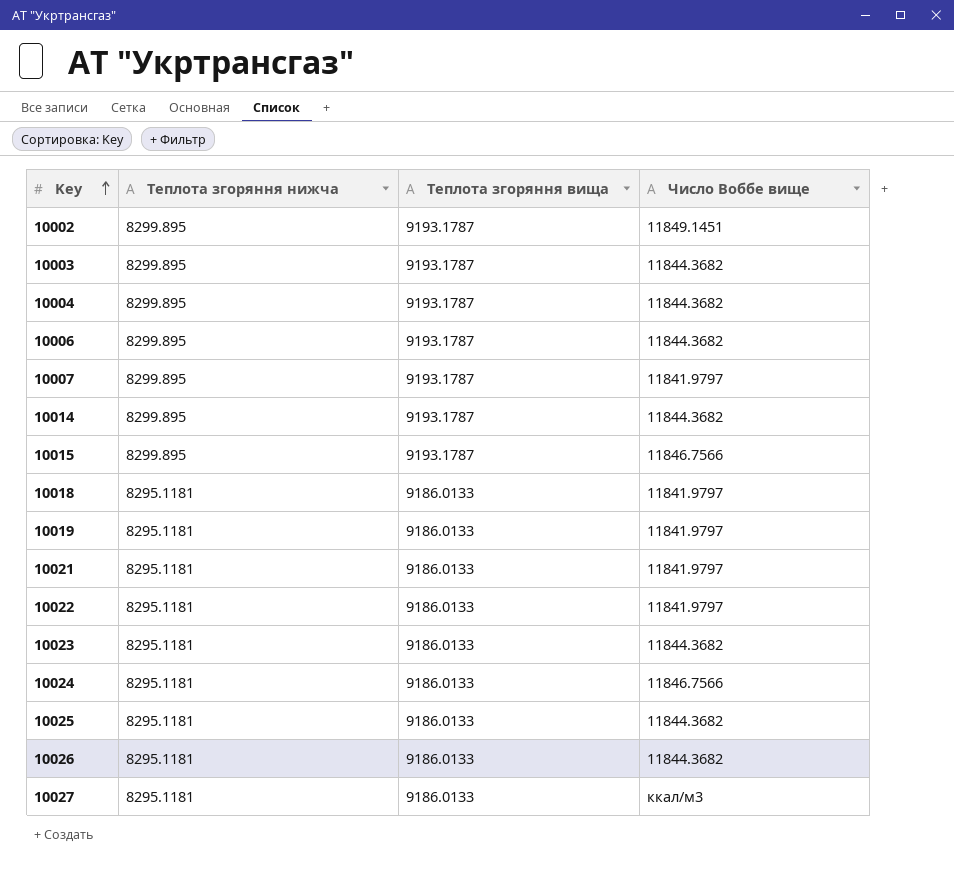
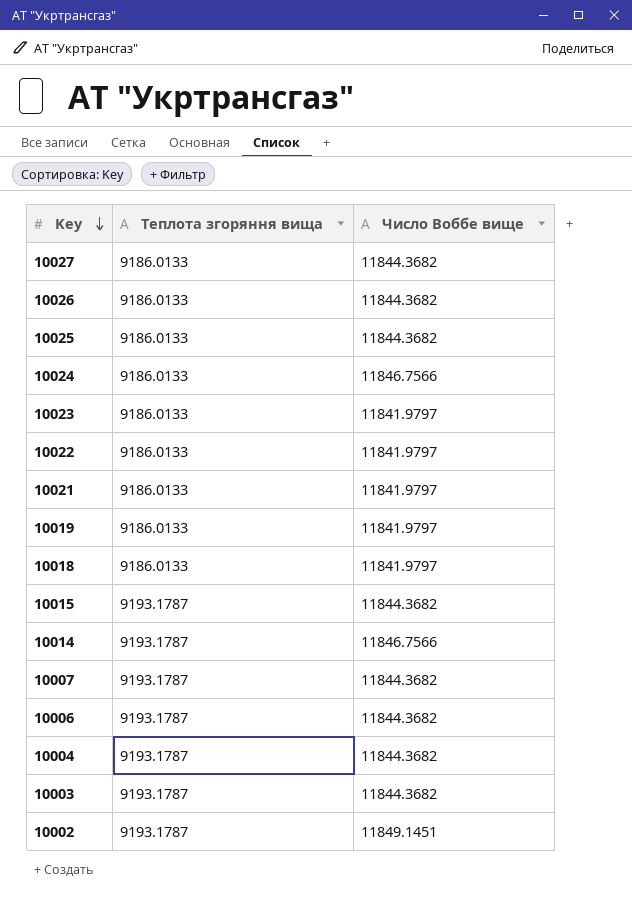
row order: Key ascending -> Key descending
column Теплота згоряння нижча | position: 2 -> none
10027 | Число Воббе вище: ккал/м3 -> 11844.3682
10023 | Число Воббе вище: 11844.3682 -> 11841.9797
10015 | Число Воббе вище: 11846.7566 -> 11844.3682
10014 | Число Воббе вище: 11844.3682 -> 11846.7566
10007 | Число Воббе вище: 11841.9797 -> 11844.3682

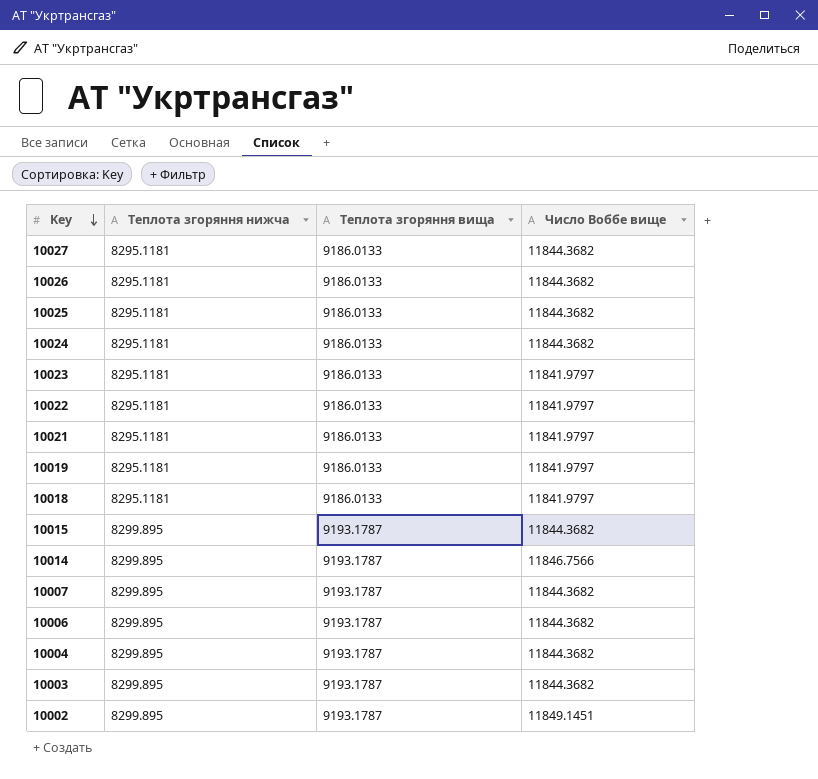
column Теплота згоряння нижча | position: none -> 2
10024 | Число Воббе вище: 11846.7566 -> 11844.3682

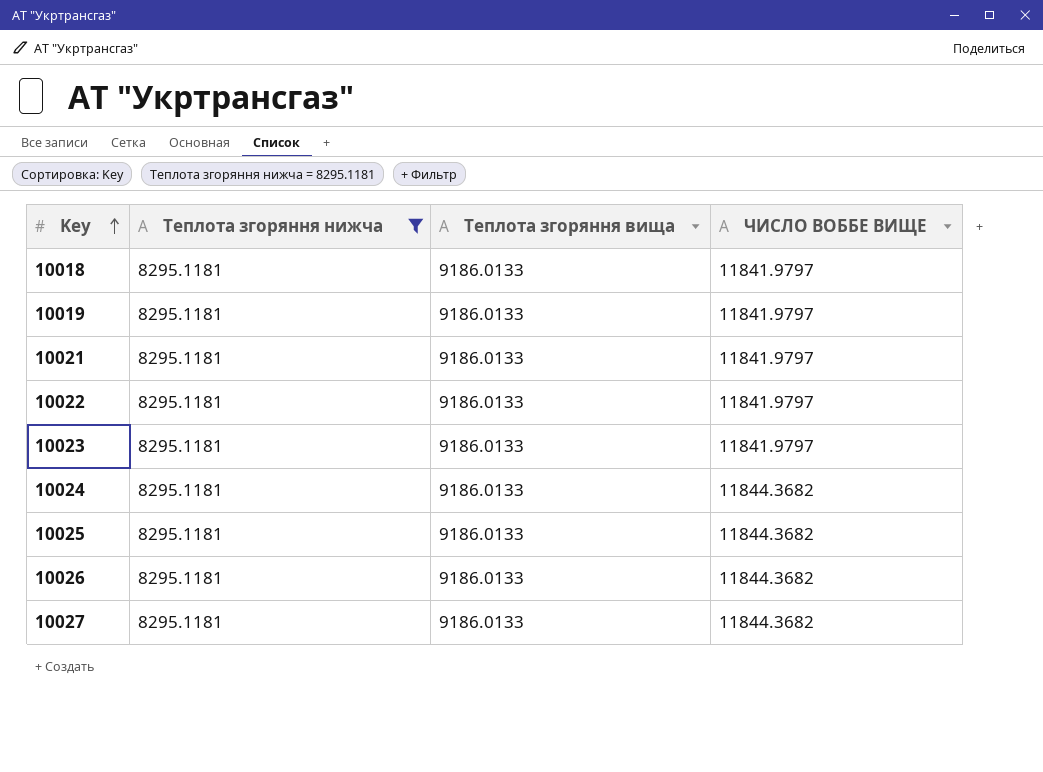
filter: none -> Теплота згоряння нижча = 8295.1181
row order: Key descending -> Key ascending
column name: Число Воббе вище -> ЧИСЛО ВОББЕ ВИЩЕ

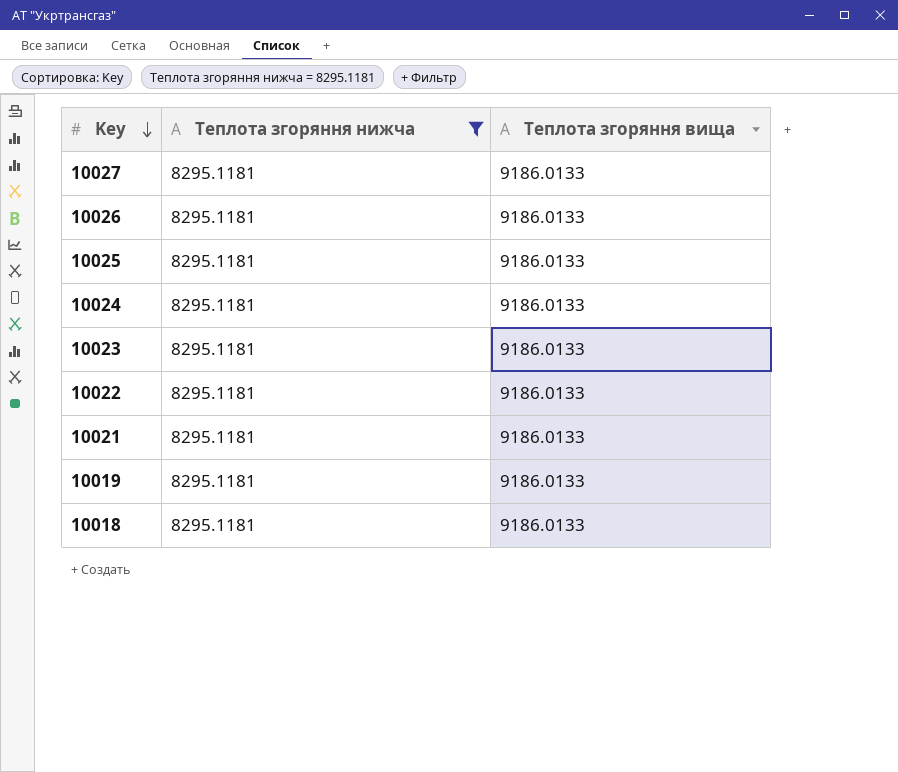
row order: Key ascending -> Key descending
column ЧИСЛО ВОББЕ ВИЩЕ | position: 4 -> none

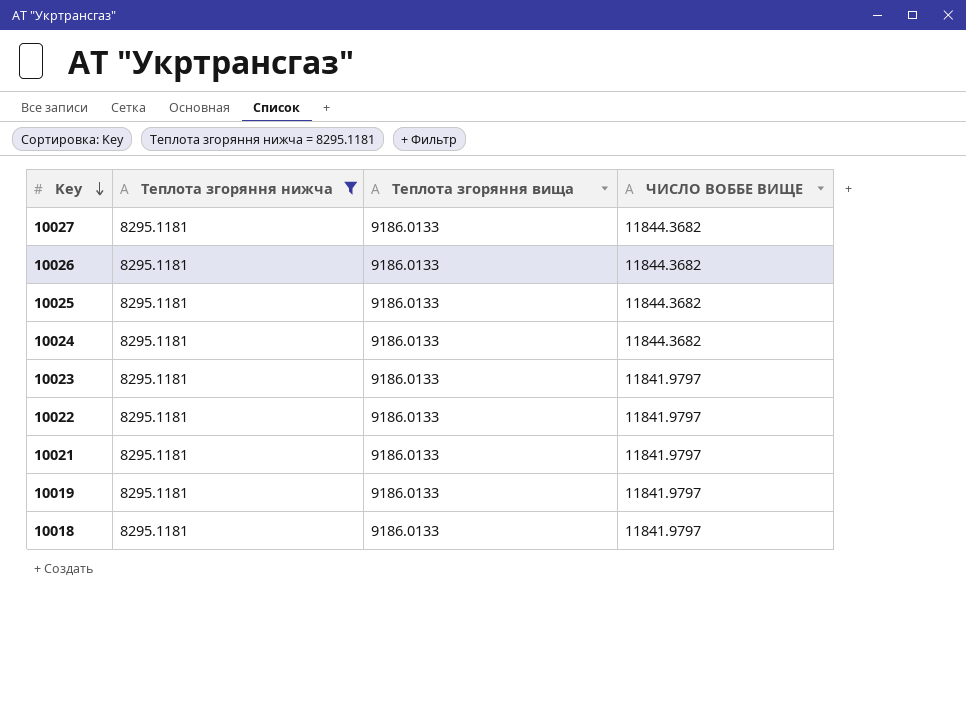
column ЧИСЛО ВОББЕ ВИЩЕ | position: none -> 4

